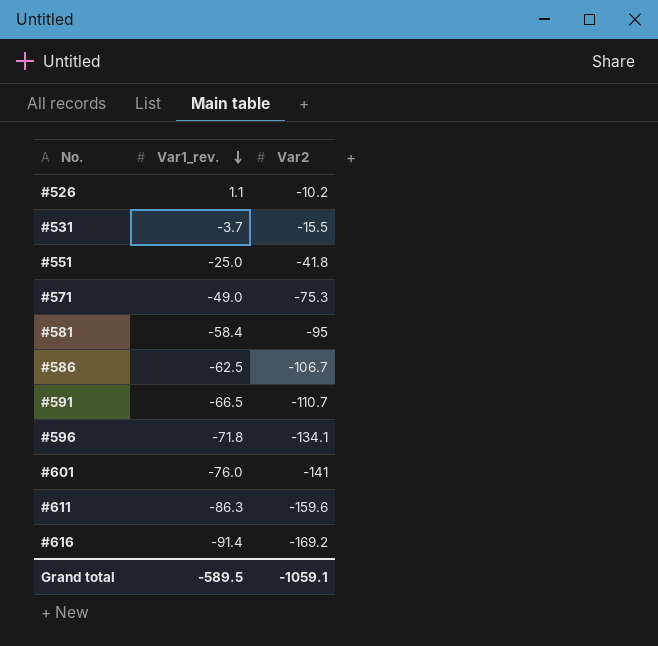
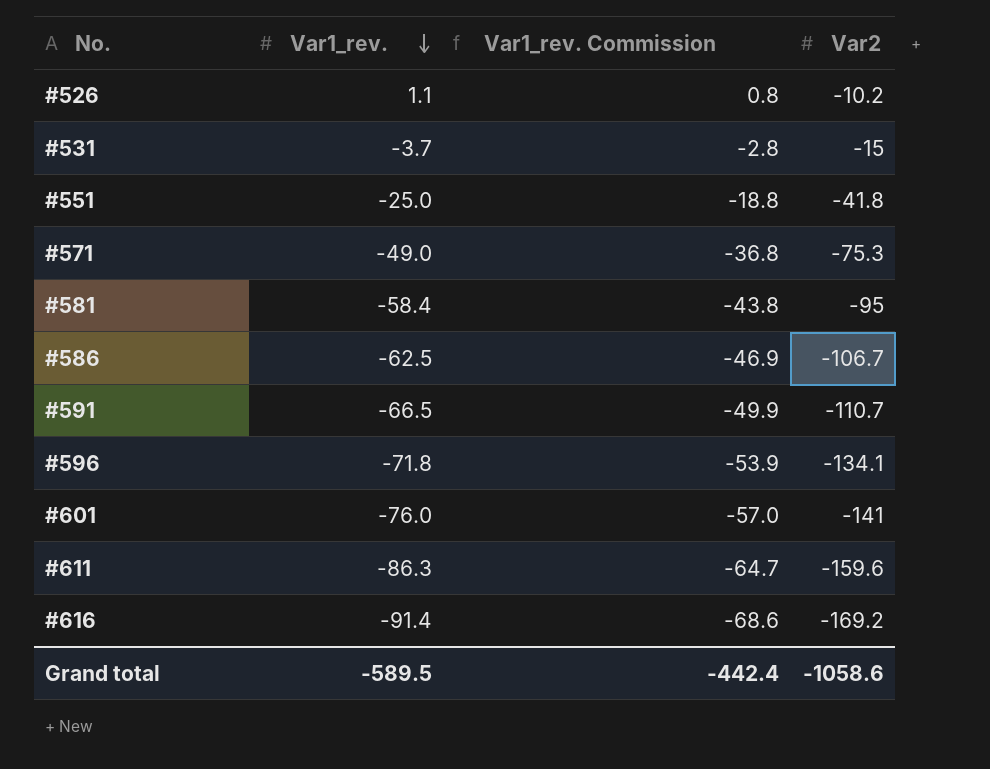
column Var1_rev. Commission | formula: none -> [Var1_rev.] * 0.75
#531 | Var2: -15.5 -> -15
Grand total | Var2: -1059.1 -> -1058.6

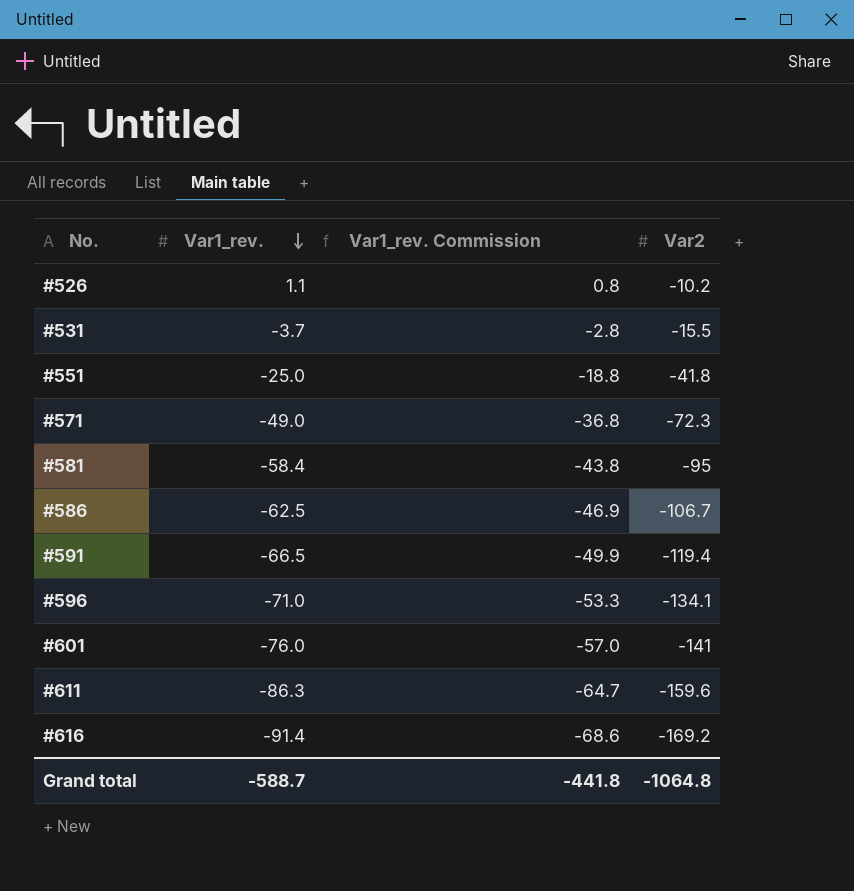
#531 | Var2: -15 -> -15.5
#571 | Var2: -75.3 -> -72.3
#591 | Var2: -110.7 -> -119.4
#596 | Var1_rev.: -71.8 -> -71.0
#596 | Var1_rev. Commission: -53.9 -> -53.3
Grand total | Var1_rev.: -589.5 -> -588.7
Grand total | Var1_rev. Commission: -442.4 -> -441.8
Grand total | Var2: -1058.6 -> -1064.8

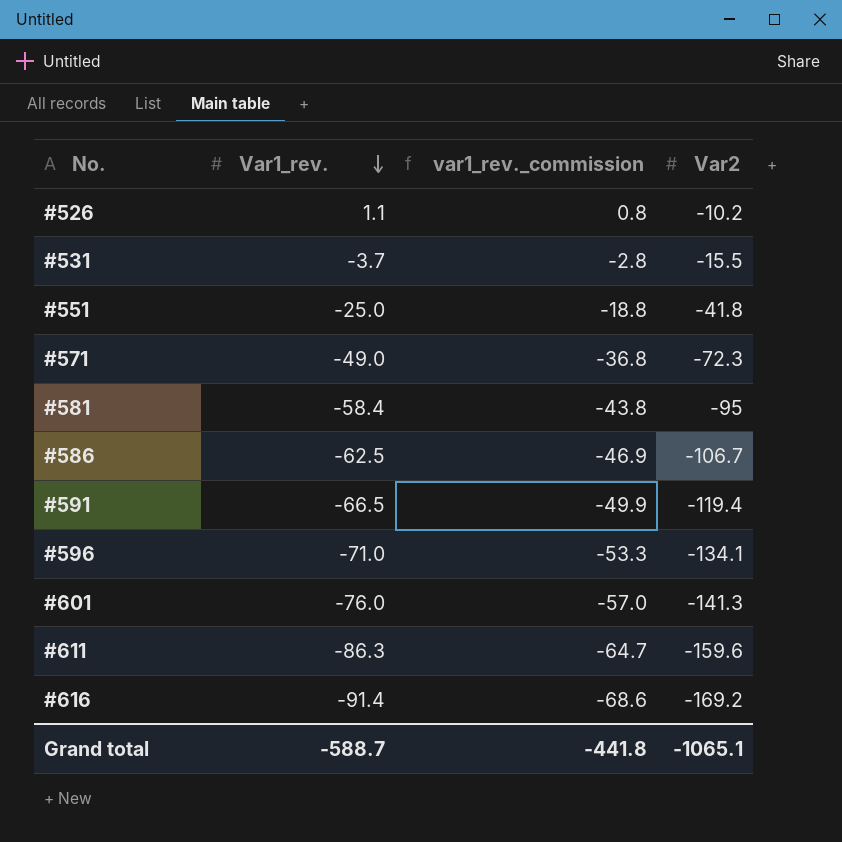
column name: Var1_rev. Commission -> var1_rev._commission
#601 | Var2: -141 -> -141.3
Grand total | Var2: -1064.8 -> -1065.1

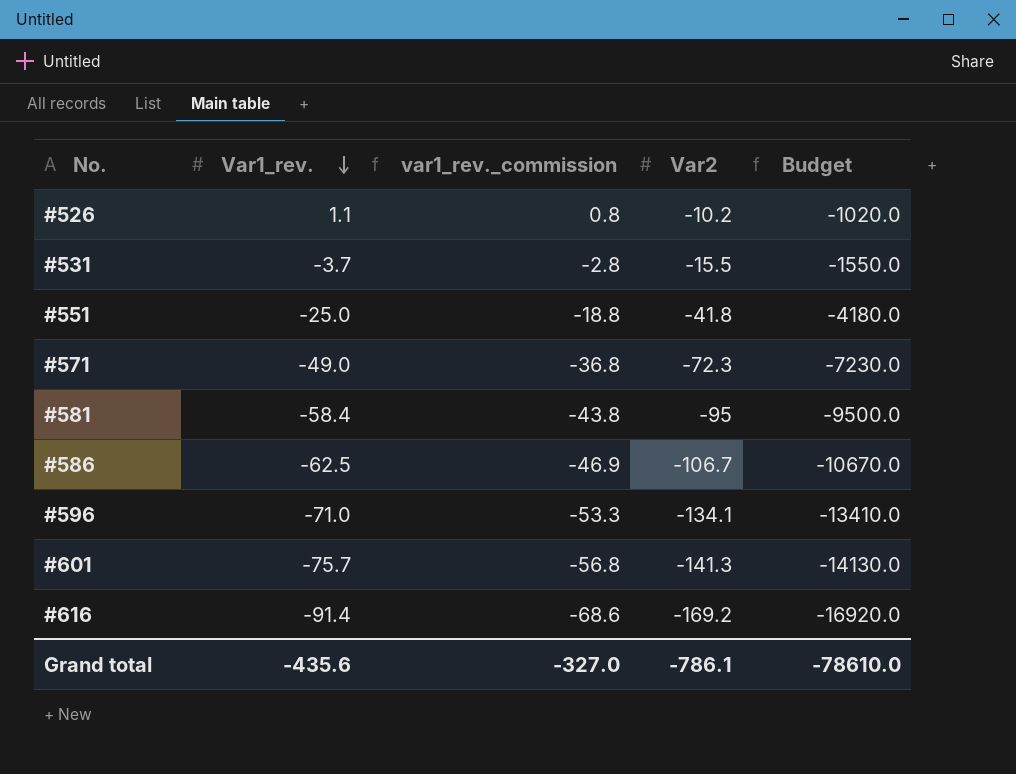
column Budget | formula: none -> [Var2] * 100
row #591: -66.5 | -49.9 | -119.4 -> none
row #611: -86.3 | -64.7 | -159.6 -> none
#601 | Var1_rev.: -76.0 -> -75.7
#601 | var1_rev._commission: -57.0 -> -56.8
Grand total | Var1_rev.: -588.7 -> -435.6
Grand total | var1_rev._commission: -441.8 -> -327.0
Grand total | Var2: -1065.1 -> -786.1

